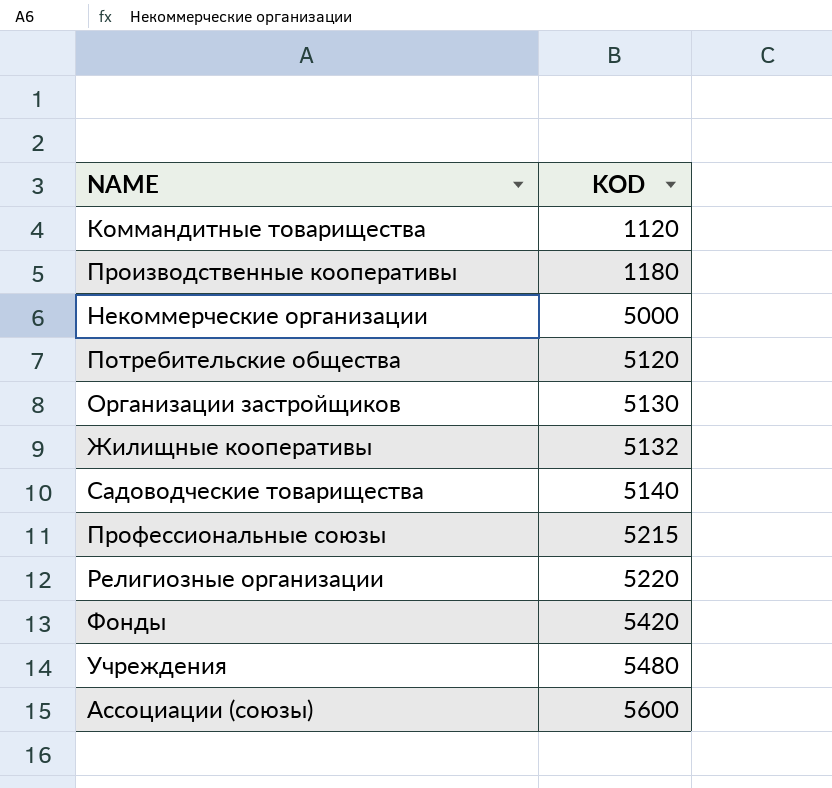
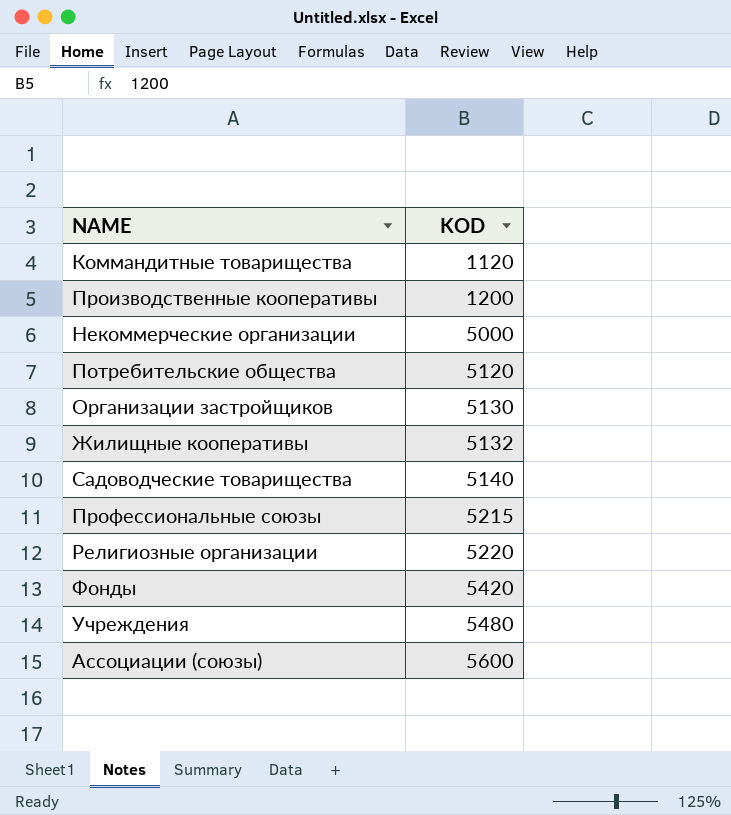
Производственные кооперативы | KOD: 1180 -> 1200

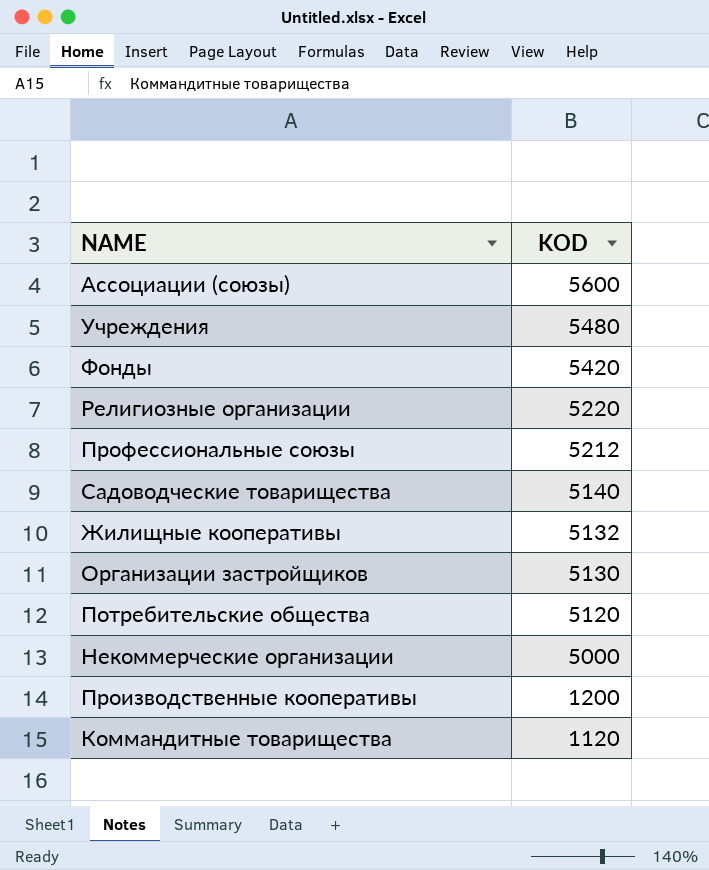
row order: KOD ascending -> KOD descending
Профессиональные союзы | KOD: 5215 -> 5212

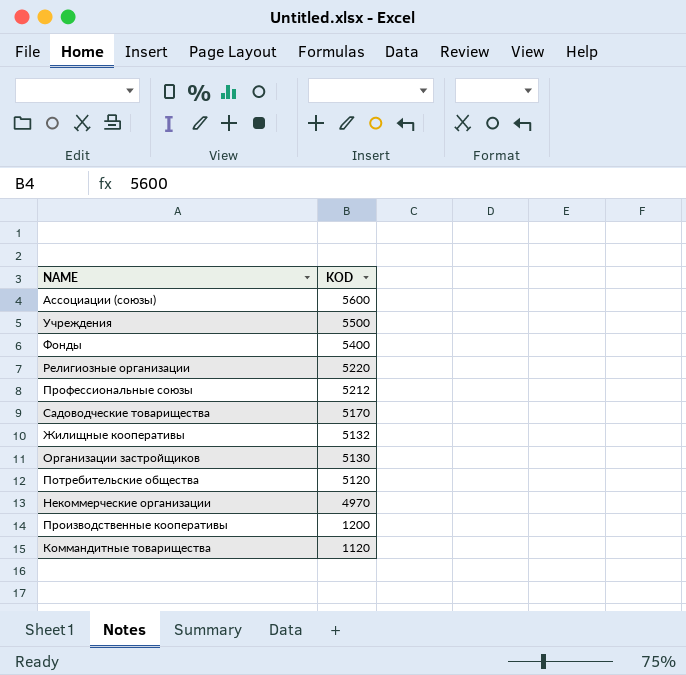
Учреждения | KOD: 5480 -> 5500
Фонды | KOD: 5420 -> 5400
Садоводческие товарищества | KOD: 5140 -> 5170
Некоммерческие организации | KOD: 5000 -> 4970

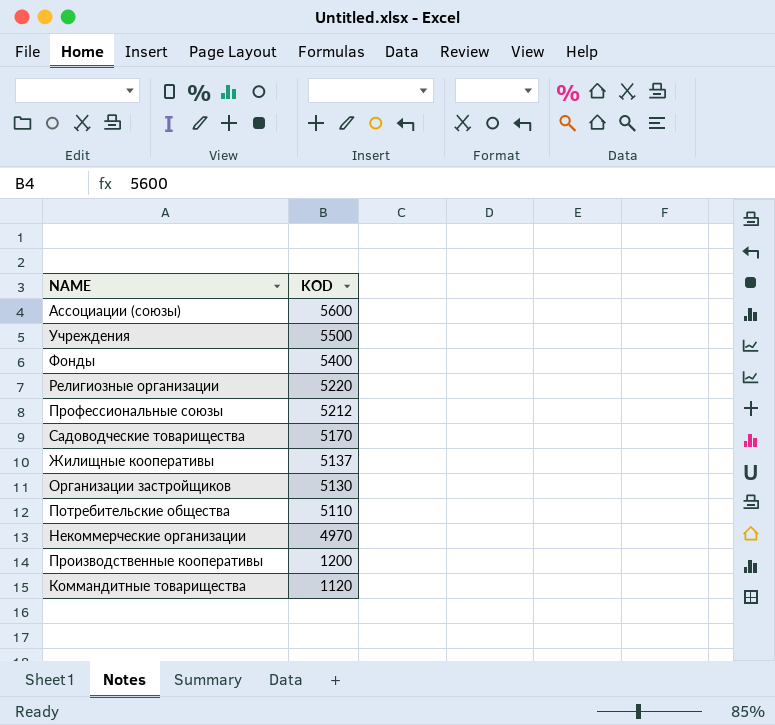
Жилищные кооперативы | KOD: 5132 -> 5137
Потребительские общества | KOD: 5120 -> 5110

